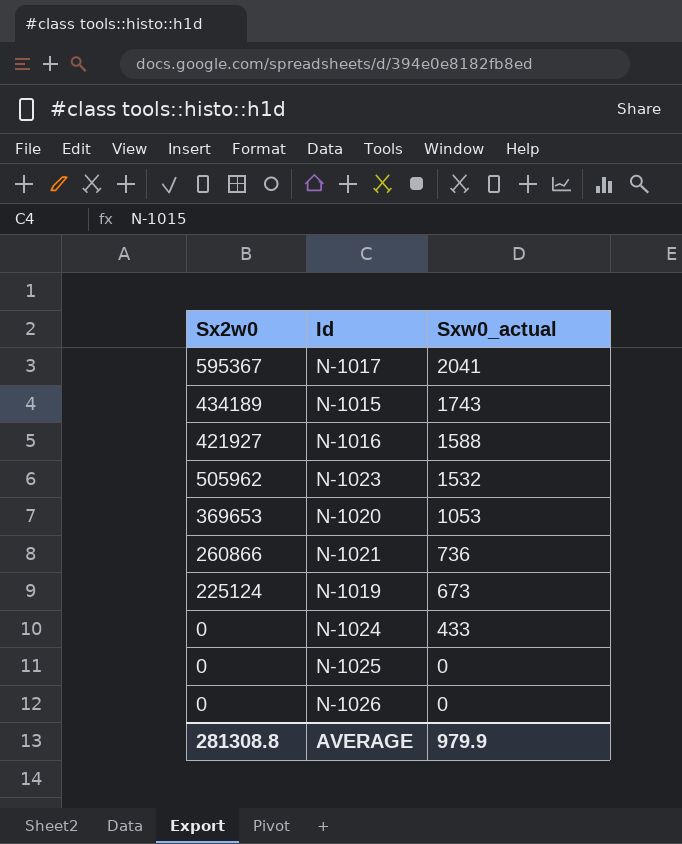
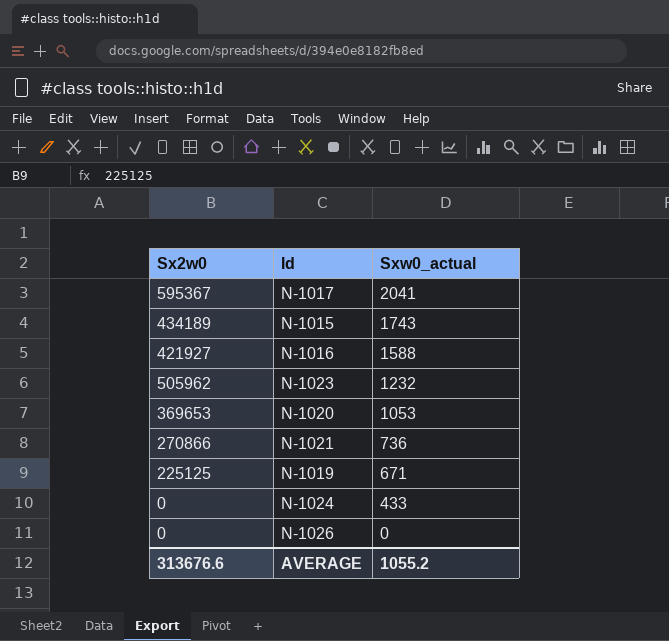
row N-1025: 0 | 0 -> none
N-1023 | Sxw0_actual: 1532 -> 1232
N-1021 | Sx2w0: 260866 -> 270866
N-1019 | Sx2w0: 225124 -> 225125
N-1019 | Sxw0_actual: 673 -> 671
AVERAGE | Sx2w0: 281308.8 -> 313676.6
AVERAGE | Sxw0_actual: 979.9 -> 1055.2

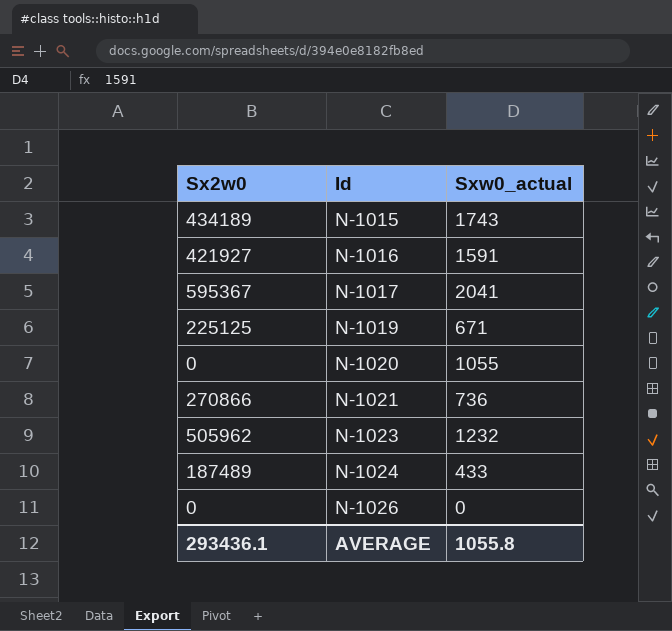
row order: Sxw0_actual descending -> Id ascending
N-1016 | Sxw0_actual: 1588 -> 1591
N-1020 | Sx2w0: 369653 -> 0
N-1020 | Sxw0_actual: 1053 -> 1055
N-1024 | Sx2w0: 0 -> 187489
AVERAGE | Sx2w0: 313676.6 -> 293436.1
AVERAGE | Sxw0_actual: 1055.2 -> 1055.8

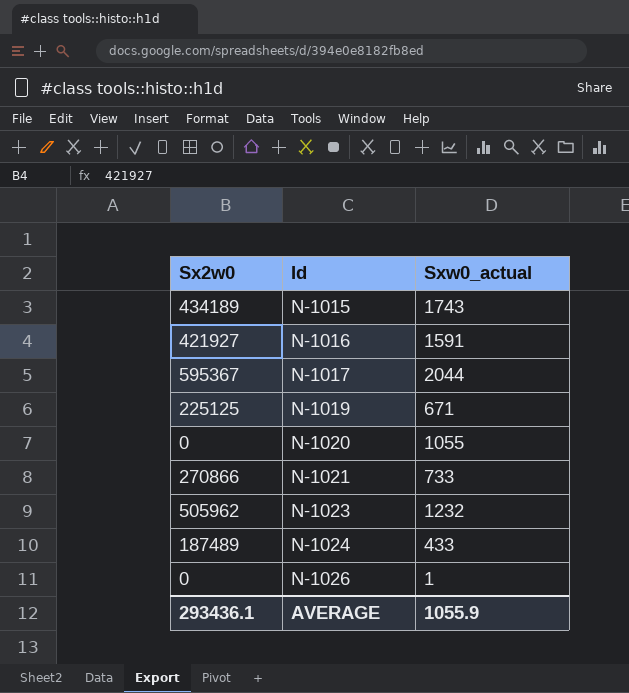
N-1017 | Sxw0_actual: 2041 -> 2044
N-1021 | Sxw0_actual: 736 -> 733
N-1026 | Sxw0_actual: 0 -> 1
AVERAGE | Sxw0_actual: 1055.8 -> 1055.9

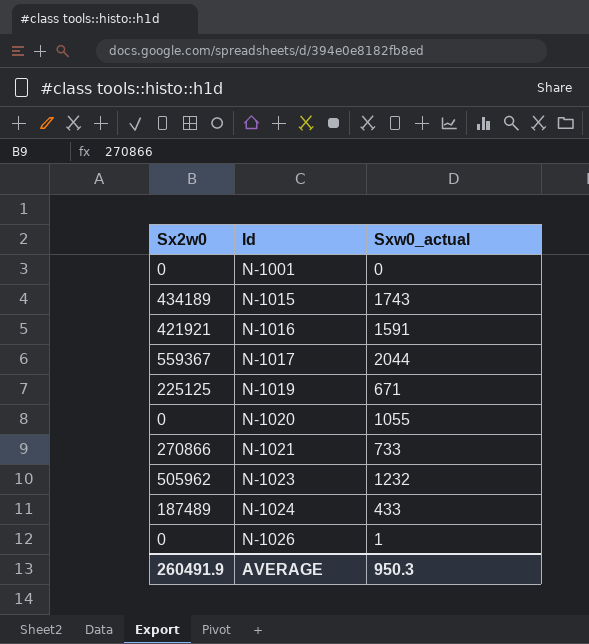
row N-1001: none -> 0 | 0
N-1016 | Sx2w0: 421927 -> 421921
N-1017 | Sx2w0: 595367 -> 559367
AVERAGE | Sx2w0: 293436.1 -> 260491.9
AVERAGE | Sxw0_actual: 1055.9 -> 950.3

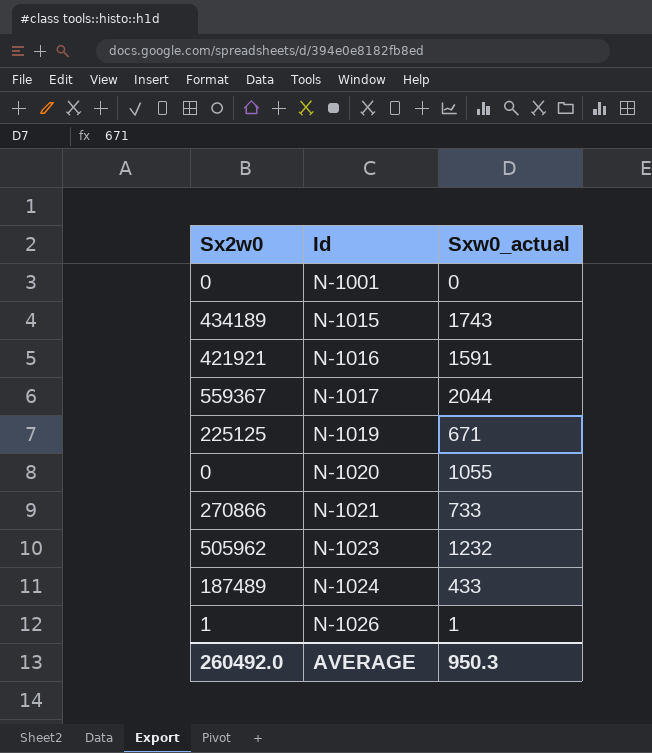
N-1026 | Sx2w0: 0 -> 1
AVERAGE | Sx2w0: 260491.9 -> 260492.0

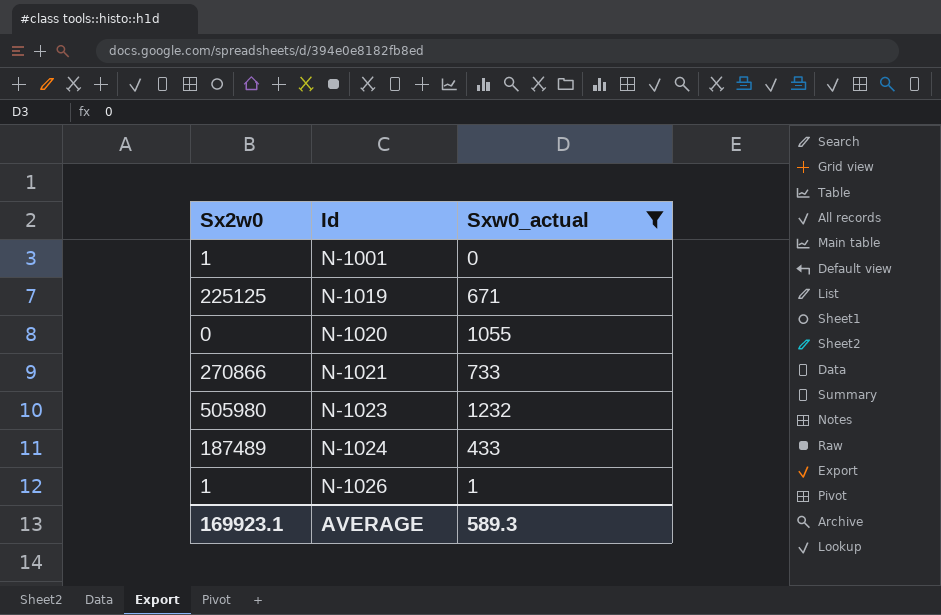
filter: none -> Sxw0_actual <= 1232
N-1001 | Sx2w0: 0 -> 1
N-1023 | Sx2w0: 505962 -> 505980
AVERAGE | Sx2w0: 260492.0 -> 169923.1
AVERAGE | Sxw0_actual: 950.3 -> 589.3

